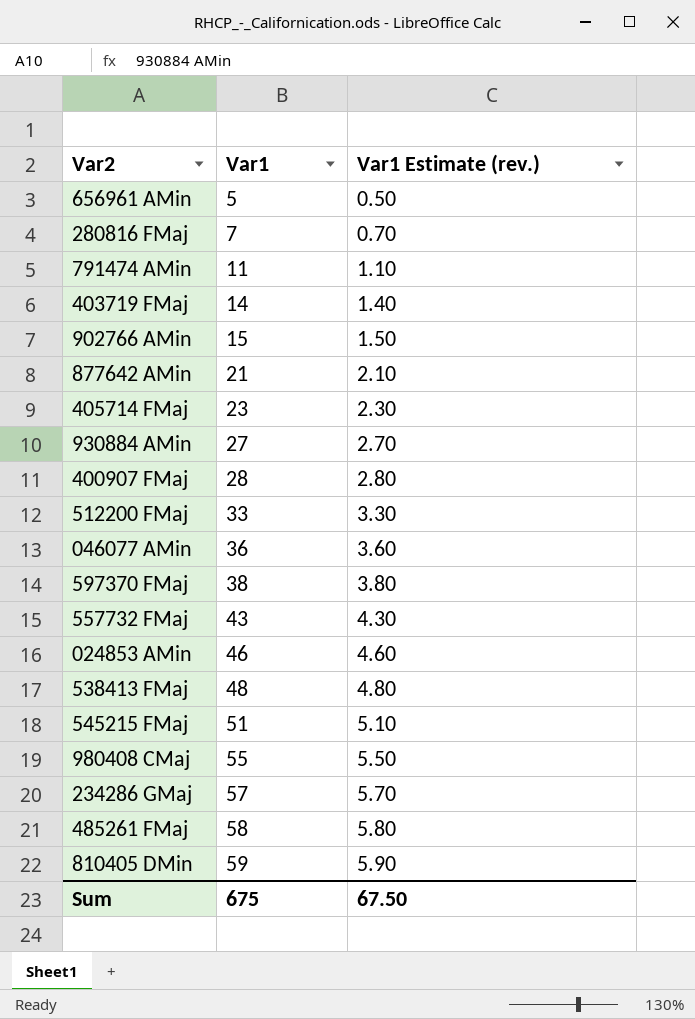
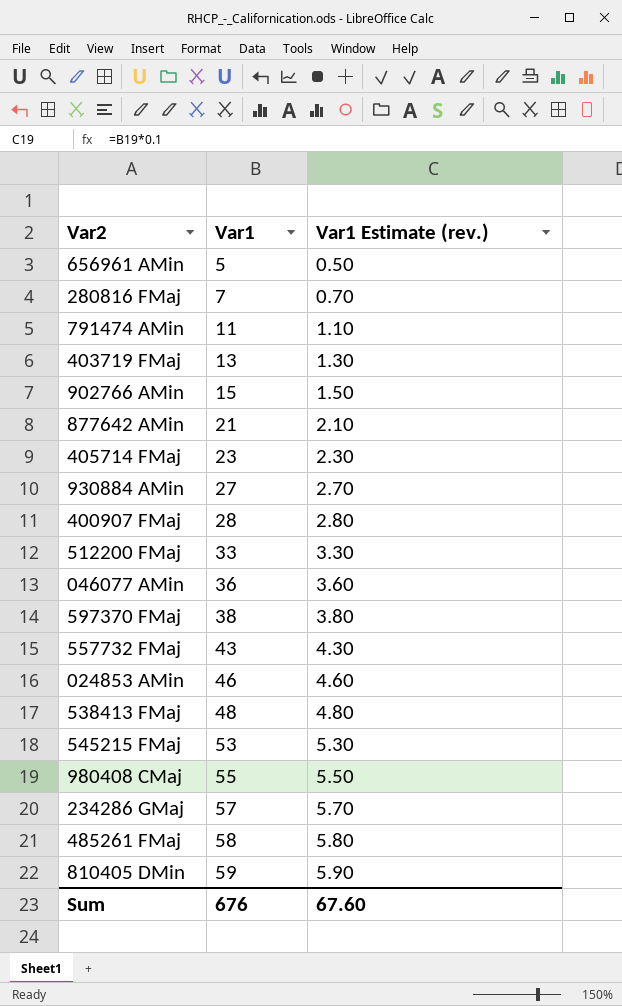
403719 FMaj | Var1: 14 -> 13
403719 FMaj | Var1 Estimate (rev.): 1.40 -> 1.30
545215 FMaj | Var1: 51 -> 53
545215 FMaj | Var1 Estimate (rev.): 5.10 -> 5.30
Sum | Var1: 675 -> 676
Sum | Var1 Estimate (rev.): 67.50 -> 67.60

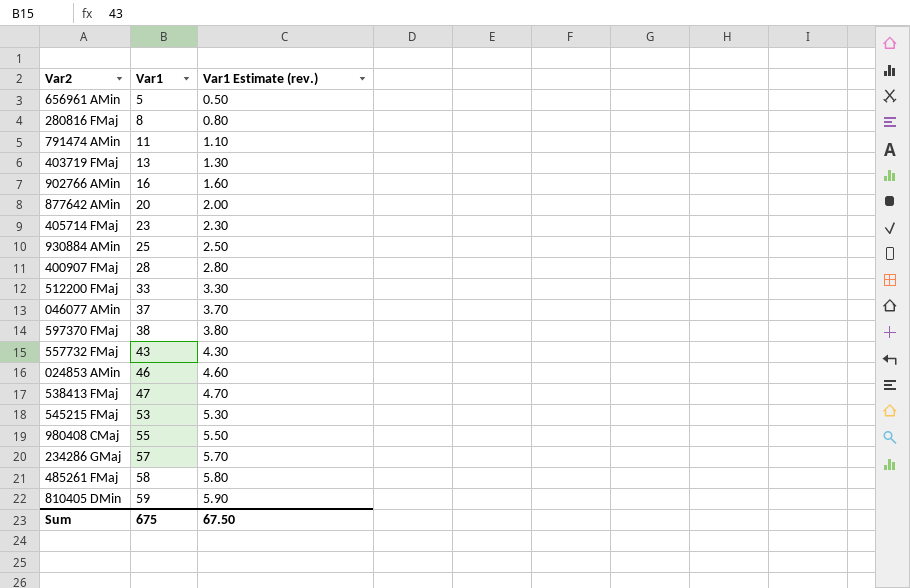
280816 FMaj | Var1: 7 -> 8
280816 FMaj | Var1 Estimate (rev.): 0.70 -> 0.80
902766 AMin | Var1: 15 -> 16
902766 AMin | Var1 Estimate (rev.): 1.50 -> 1.60
877642 AMin | Var1: 21 -> 20
877642 AMin | Var1 Estimate (rev.): 2.10 -> 2.00
930884 AMin | Var1: 27 -> 25
930884 AMin | Var1 Estimate (rev.): 2.70 -> 2.50
046077 AMin | Var1: 36 -> 37
046077 AMin | Var1 Estimate (rev.): 3.60 -> 3.70
538413 FMaj | Var1: 48 -> 47
538413 FMaj | Var1 Estimate (rev.): 4.80 -> 4.70
Sum | Var1: 676 -> 675
Sum | Var1 Estimate (rev.): 67.60 -> 67.50

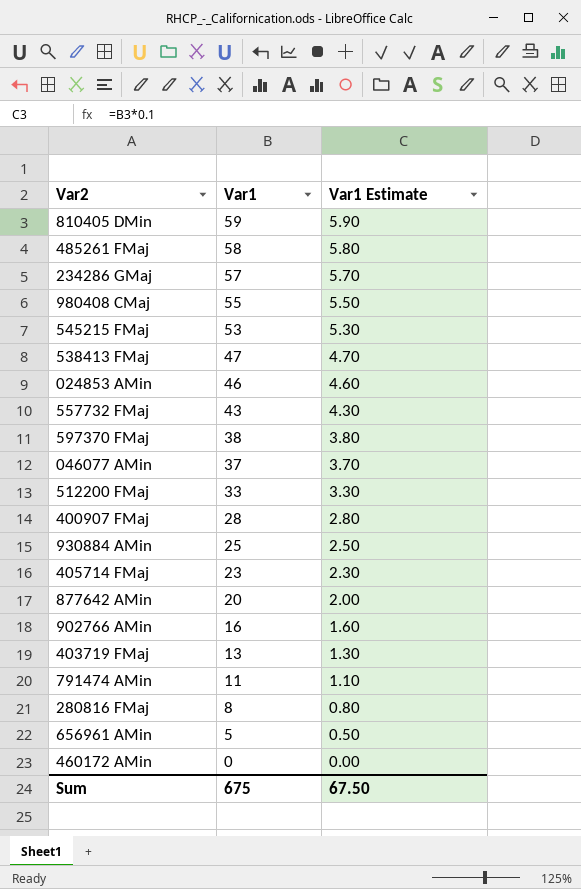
row order: Var1 ascending -> Var1 descending
column name: Var1 Estimate (rev.) -> Var1 Estimate
row 460172 AMin: none -> 0 | 0.00

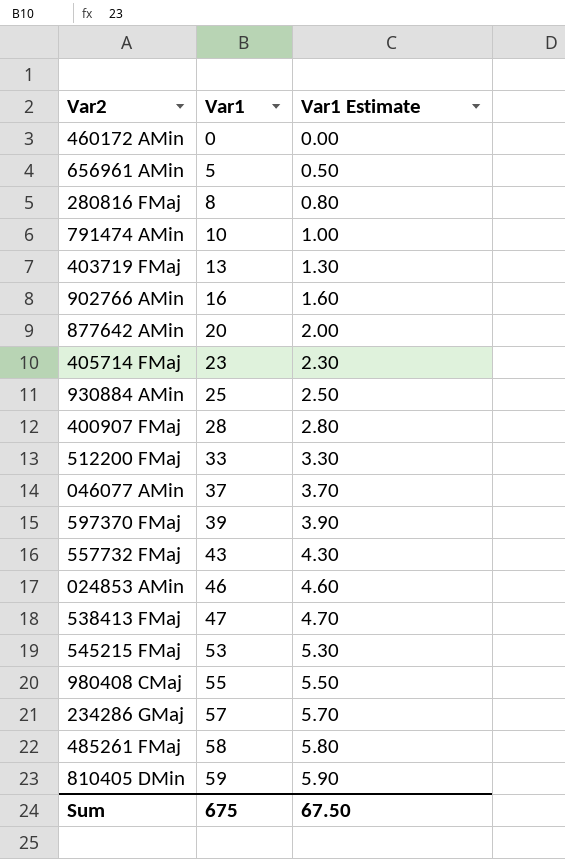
row order: Var1 descending -> Var1 ascending
791474 AMin | Var1: 11 -> 10
791474 AMin | Var1 Estimate: 1.10 -> 1.00
597370 FMaj | Var1: 38 -> 39
597370 FMaj | Var1 Estimate: 3.80 -> 3.90

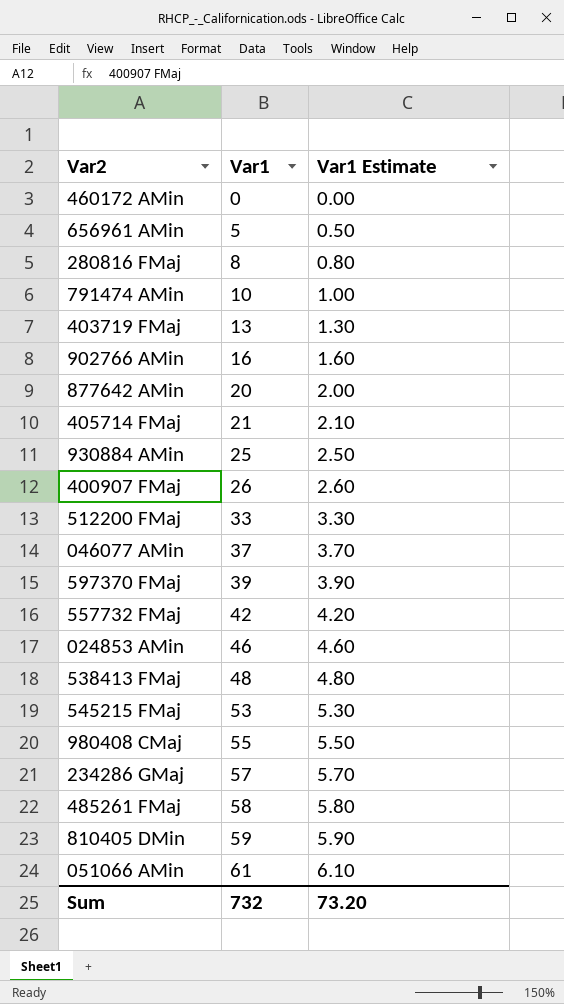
405714 FMaj | Var1: 23 -> 21
405714 FMaj | Var1 Estimate: 2.30 -> 2.10
400907 FMaj | Var1: 28 -> 26
400907 FMaj | Var1 Estimate: 2.80 -> 2.60
557732 FMaj | Var1: 43 -> 42
557732 FMaj | Var1 Estimate: 4.30 -> 4.20
538413 FMaj | Var1: 47 -> 48
538413 FMaj | Var1 Estimate: 4.70 -> 4.80
row 051066 AMin: none -> 61 | 6.10
Sum | Var1: 675 -> 732
Sum | Var1 Estimate: 67.50 -> 73.20

